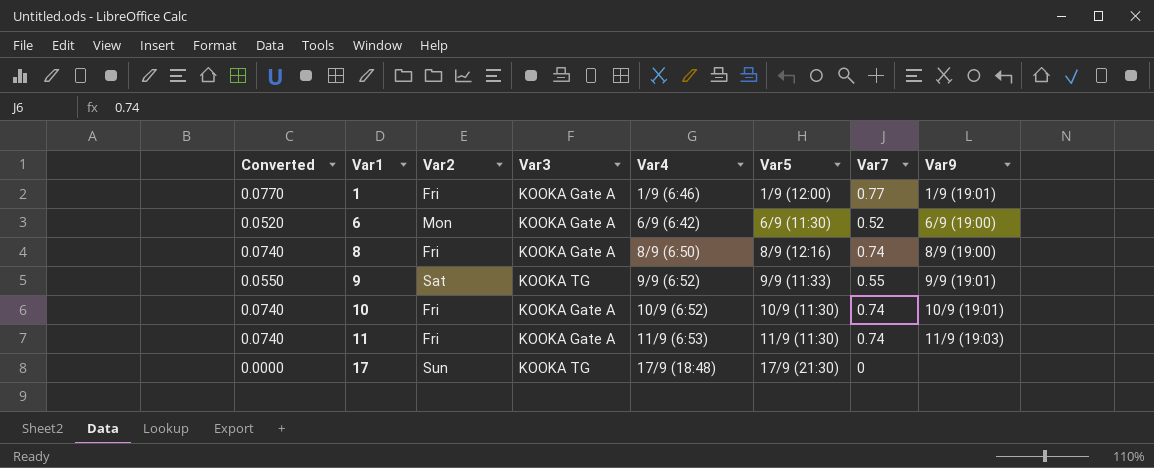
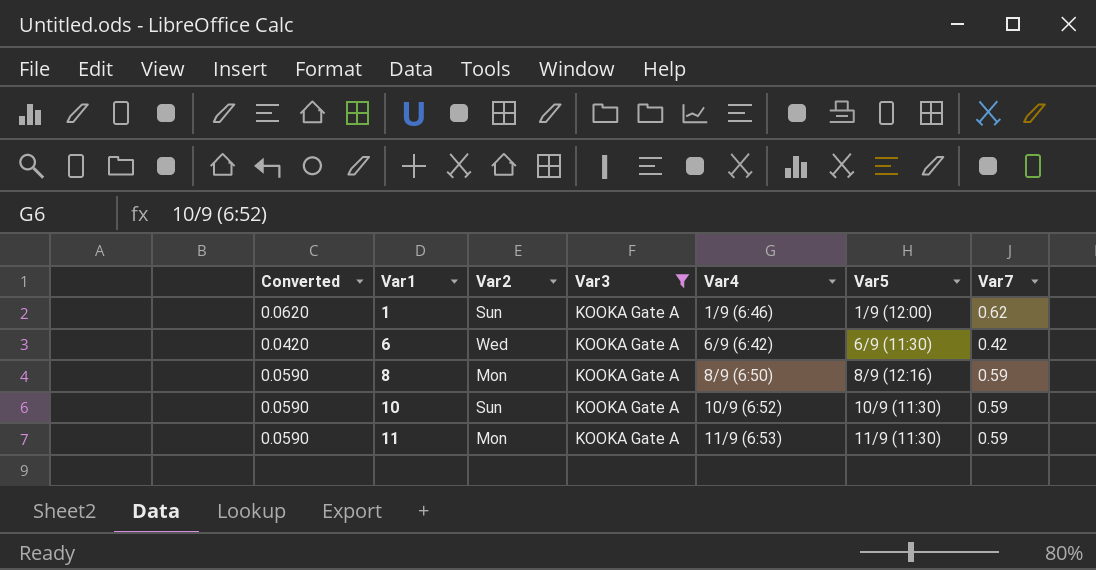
filter: none -> Var3 = KOOKA Gate A
column Var9 | position: 8 -> none
1 | Converted: 0.0770 -> 0.0620
1 | Var2: Fri -> Sun
1 | Var7: 0.77 -> 0.62
6 | Converted: 0.0520 -> 0.0420
6 | Var2: Mon -> Wed
6 | Var7: 0.52 -> 0.42
8 | Converted: 0.0740 -> 0.0590
8 | Var2: Fri -> Mon
8 | Var7: 0.74 -> 0.59
10 | Converted: 0.0740 -> 0.0590
10 | Var2: Fri -> Sun
10 | Var7: 0.74 -> 0.59
11 | Converted: 0.0740 -> 0.0590
11 | Var2: Fri -> Mon
11 | Var7: 0.74 -> 0.59

